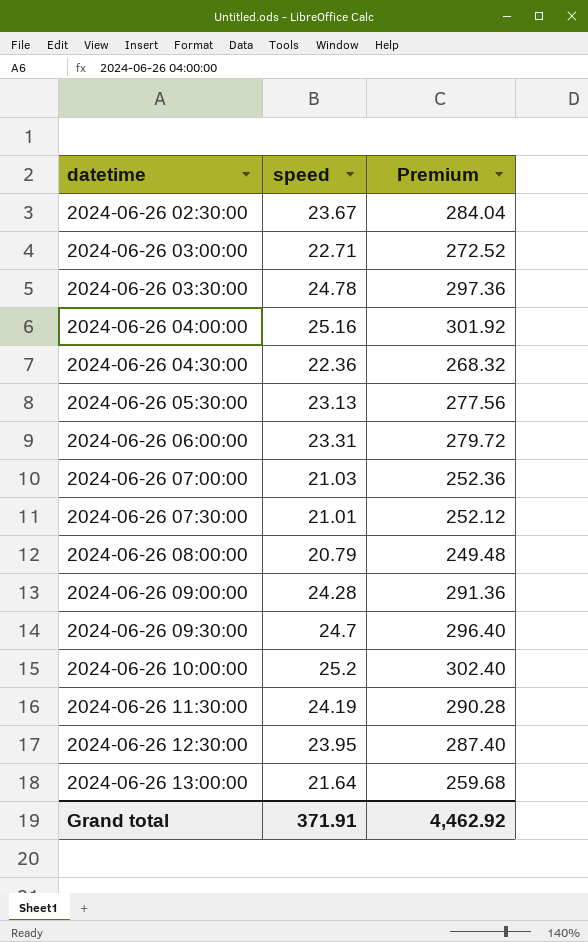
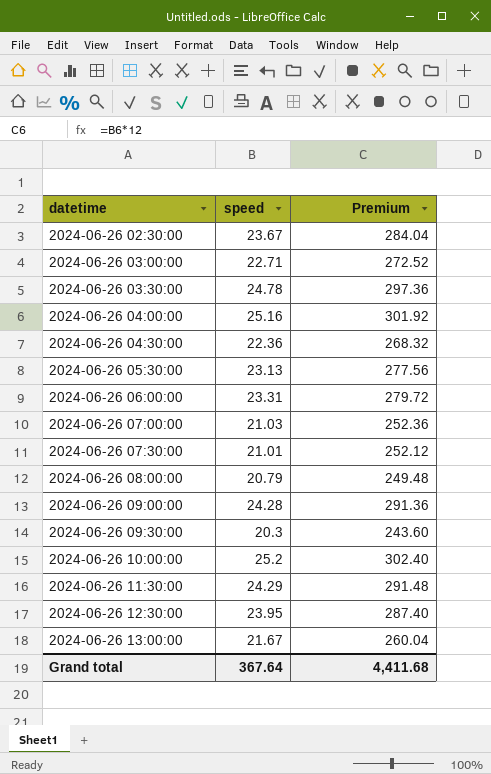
2024-06-26 09:30:00 | speed: 24.7 -> 20.3
2024-06-26 09:30:00 | Premium: 296.40 -> 243.60
2024-06-26 11:30:00 | speed: 24.19 -> 24.29
2024-06-26 11:30:00 | Premium: 290.28 -> 291.48
2024-06-26 13:00:00 | speed: 21.64 -> 21.67
2024-06-26 13:00:00 | Premium: 259.68 -> 260.04
Grand total | speed: 371.91 -> 367.64
Grand total | Premium: 4,462.92 -> 4,411.68

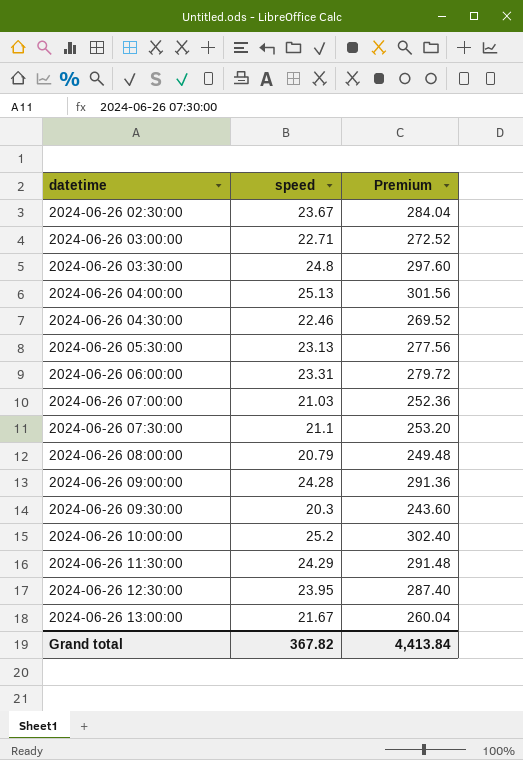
2024-06-26 03:30:00 | speed: 24.78 -> 24.8
2024-06-26 03:30:00 | Premium: 297.36 -> 297.60
2024-06-26 04:00:00 | speed: 25.16 -> 25.13
2024-06-26 04:00:00 | Premium: 301.92 -> 301.56
2024-06-26 04:30:00 | speed: 22.36 -> 22.46
2024-06-26 04:30:00 | Premium: 268.32 -> 269.52
2024-06-26 07:30:00 | speed: 21.01 -> 21.1
2024-06-26 07:30:00 | Premium: 252.12 -> 253.20
Grand total | speed: 367.64 -> 367.82
Grand total | Premium: 4,411.68 -> 4,413.84

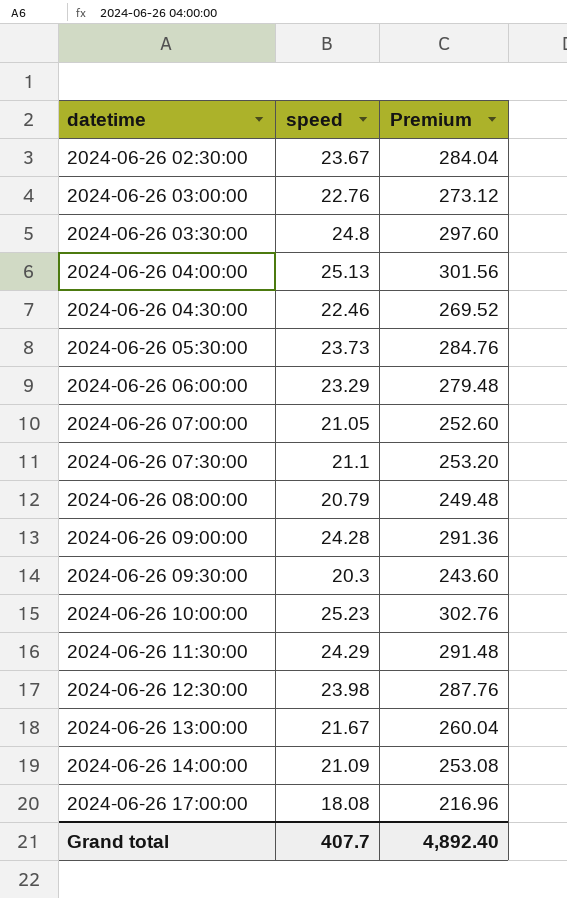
2024-06-26 03:00:00 | speed: 22.71 -> 22.76
2024-06-26 03:00:00 | Premium: 272.52 -> 273.12
2024-06-26 05:30:00 | speed: 23.13 -> 23.73
2024-06-26 05:30:00 | Premium: 277.56 -> 284.76
2024-06-26 06:00:00 | speed: 23.31 -> 23.29
2024-06-26 06:00:00 | Premium: 279.72 -> 279.48
2024-06-26 07:00:00 | speed: 21.03 -> 21.05
2024-06-26 07:00:00 | Premium: 252.36 -> 252.60
2024-06-26 10:00:00 | speed: 25.2 -> 25.23
2024-06-26 10:00:00 | Premium: 302.40 -> 302.76
2024-06-26 12:30:00 | speed: 23.95 -> 23.98
2024-06-26 12:30:00 | Premium: 287.40 -> 287.76
row 2024-06-26 14:00:00: none -> 21.09 | 253.08
row 2024-06-26 17:00:00: none -> 18.08 | 216.96
Grand total | speed: 367.82 -> 407.7
Grand total | Premium: 4,413.84 -> 4,892.40

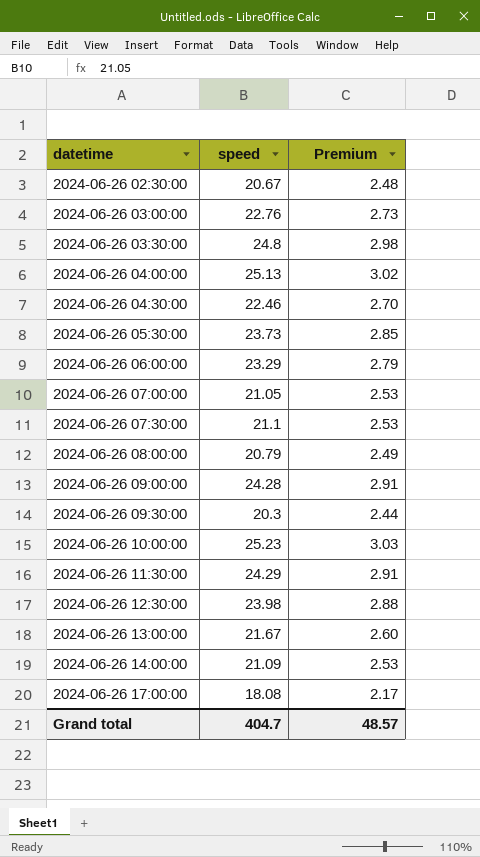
column Premium | formula: [speed] * 12 -> [speed] * 0.12
2024-06-26 02:30:00 | speed: 23.67 -> 20.67
Grand total | speed: 407.7 -> 404.7
Grand total | Premium: 4,892.40 -> 48.57

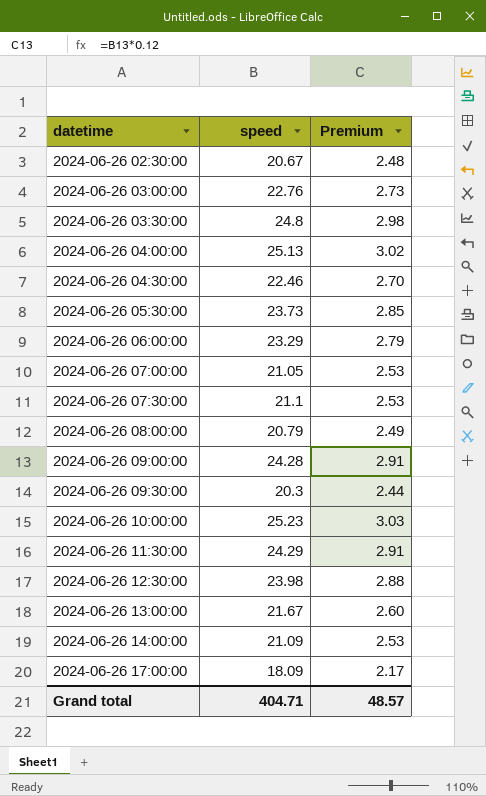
2024-06-26 17:00:00 | speed: 18.08 -> 18.09
Grand total | speed: 404.7 -> 404.71

